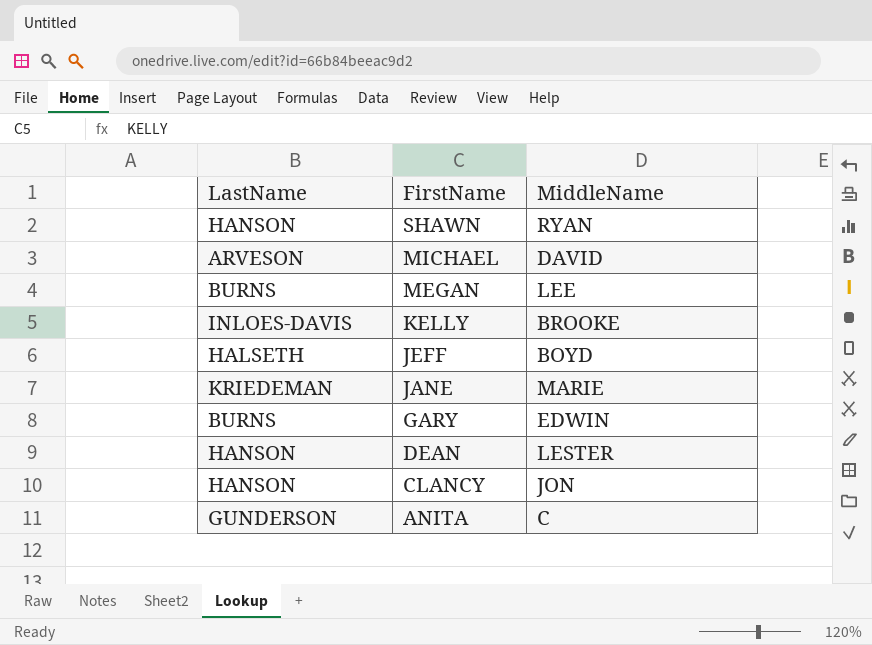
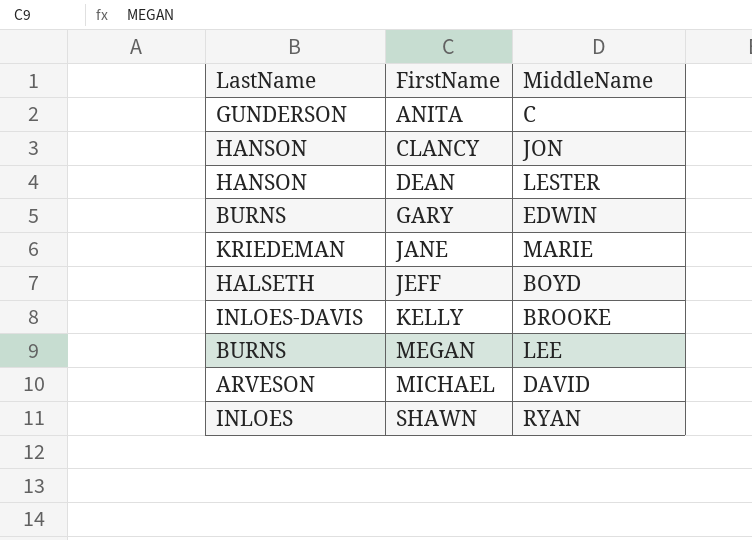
row order: FirstName descending -> FirstName ascending
SHAWN | LastName: HANSON -> INLOES

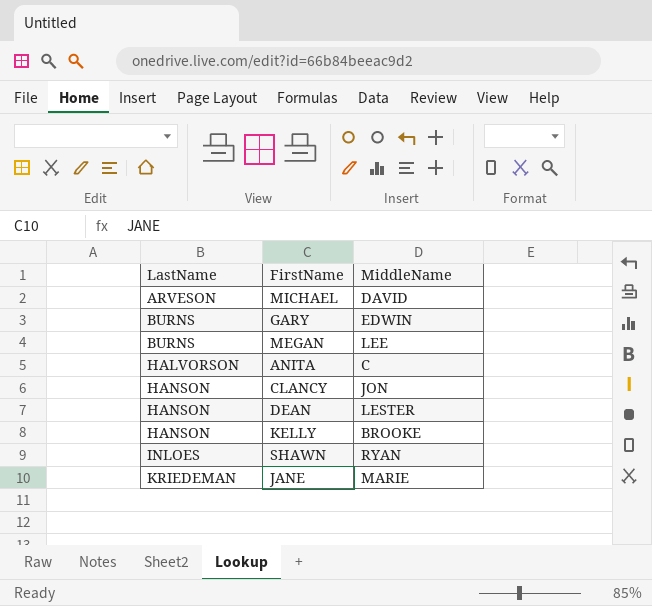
row order: FirstName ascending -> LastName ascending
row JEFF: HALSETH | BOYD -> none
ANITA | LastName: GUNDERSON -> HALVORSON
KELLY | LastName: INLOES-DAVIS -> HANSON

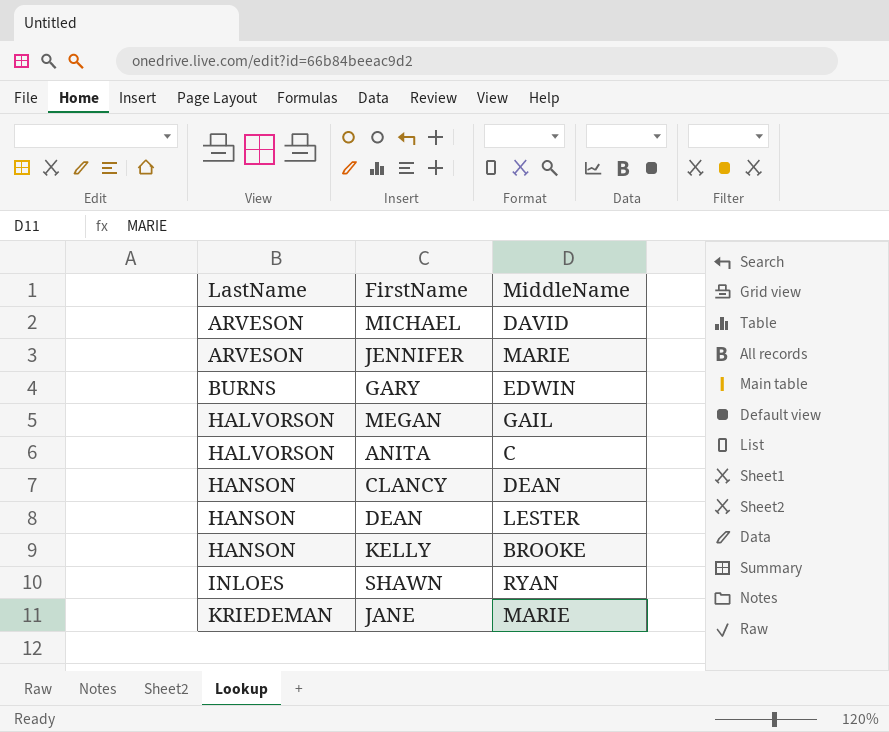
row JENNIFER: none -> ARVESON | MARIE
MEGAN | LastName: BURNS -> HALVORSON
MEGAN | MiddleName: LEE -> GAIL
CLANCY | MiddleName: JON -> DEAN

